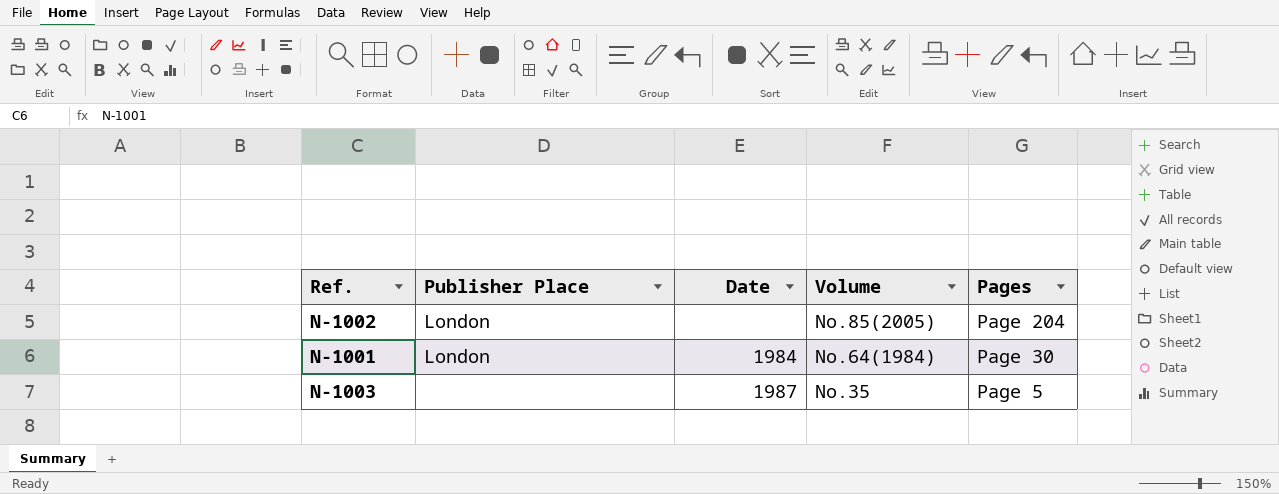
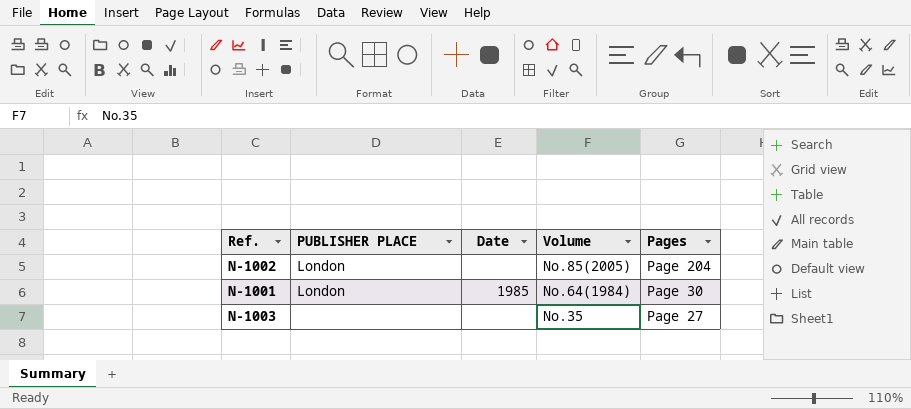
column name: Publisher Place -> PUBLISHER PLACE
N-1001 | Date: 1984 -> 1985
N-1003 | Date: 1987 -> none
N-1003 | Pages: Page 5 -> Page 27

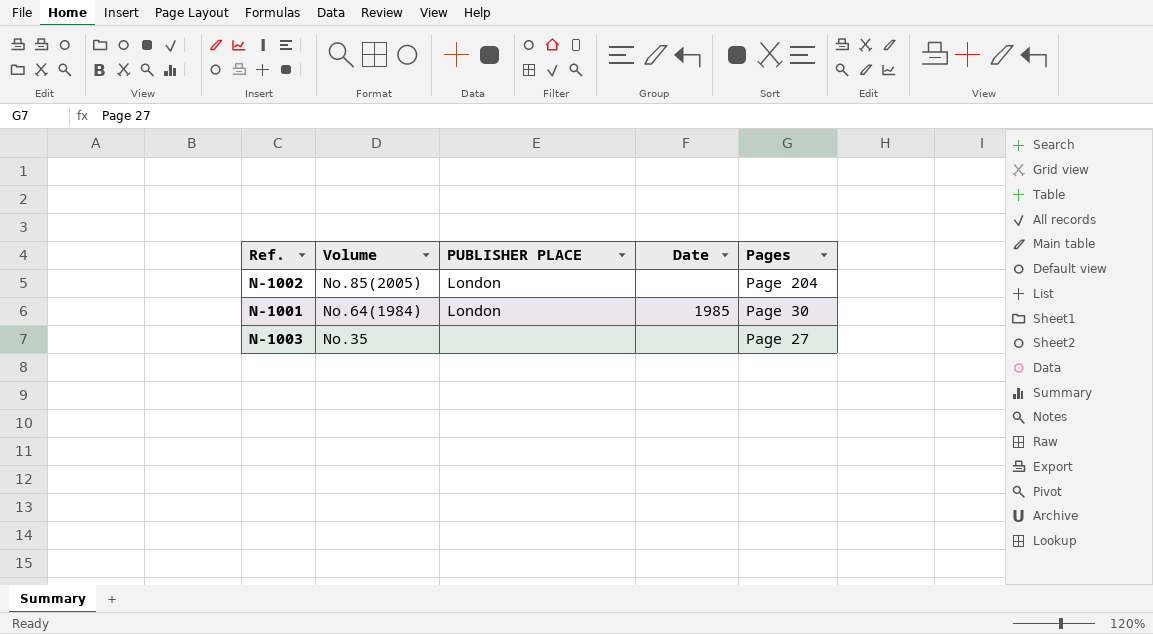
column Volume | position: 4 -> 2

